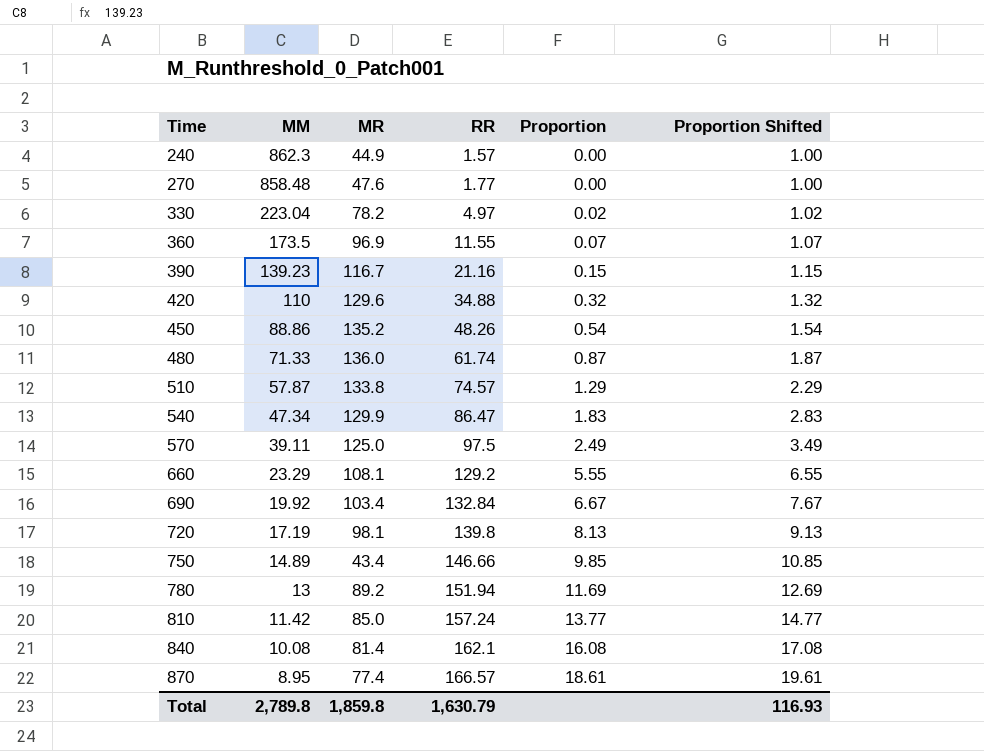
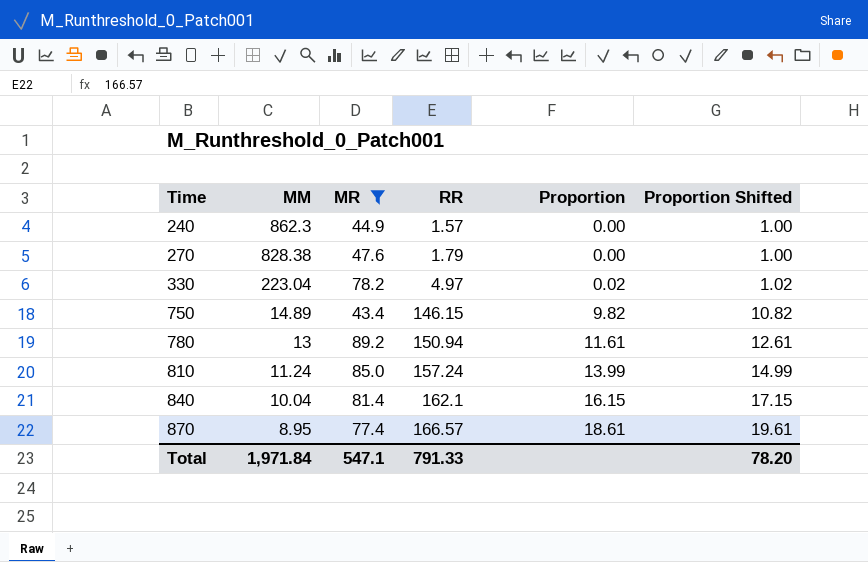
filter: none -> MR <= 89.2
270 | MM: 858.48 -> 828.38
270 | RR: 1.77 -> 1.79
750 | RR: 146.66 -> 146.15
750 | Proportion: 9.85 -> 9.82
750 | Proportion Shifted: 10.85 -> 10.82
780 | RR: 151.94 -> 150.94
780 | Proportion: 11.69 -> 11.61
780 | Proportion Shifted: 12.69 -> 12.61
810 | MM: 11.42 -> 11.24
810 | Proportion: 13.77 -> 13.99
810 | Proportion Shifted: 14.77 -> 14.99
840 | MM: 10.08 -> 10.04
840 | Proportion: 16.08 -> 16.15
840 | Proportion Shifted: 17.08 -> 17.15
Total | MM: 2,789.8 -> 1,971.84
Total | MR: 1,859.8 -> 547.1
Total | RR: 1,630.79 -> 791.33
Total | Proportion Shifted: 116.93 -> 78.20

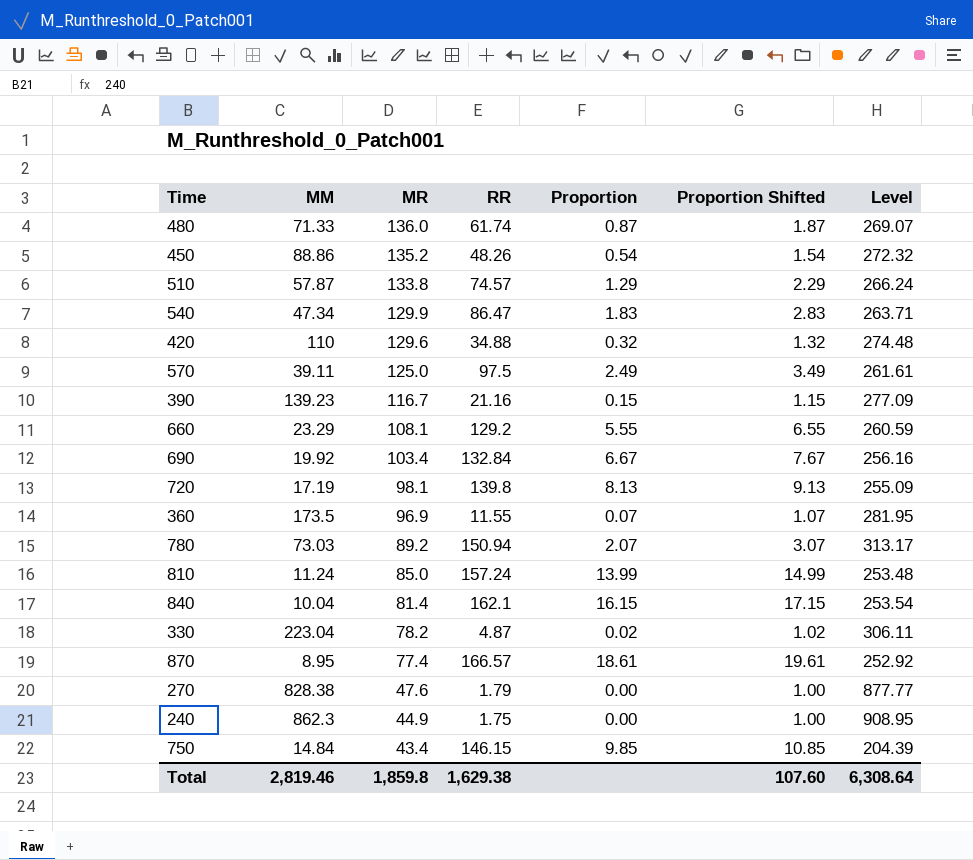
filter: MR <= 89.2 -> none
row order: Time ascending -> MR descending
column Level | formula: none -> [MM] + [MR] + [RR]
780 | MM: 13 -> 73.03
780 | Proportion: 11.61 -> 2.07
780 | Proportion Shifted: 12.61 -> 3.07
330 | RR: 4.97 -> 4.87
240 | RR: 1.57 -> 1.75
750 | MM: 14.89 -> 14.84
750 | Proportion: 9.82 -> 9.85
750 | Proportion Shifted: 10.82 -> 10.85
Total | MM: 1,971.84 -> 2,819.46
Total | MR: 547.1 -> 1,859.8
Total | RR: 791.33 -> 1,629.38
Total | Proportion Shifted: 78.20 -> 107.60

